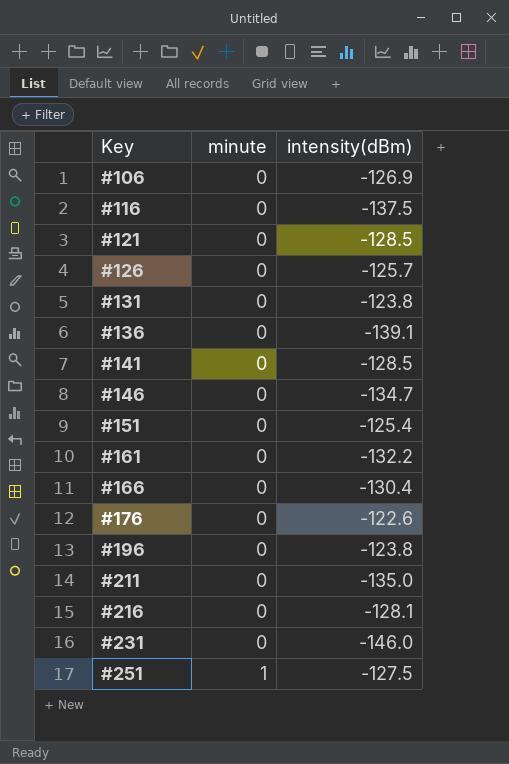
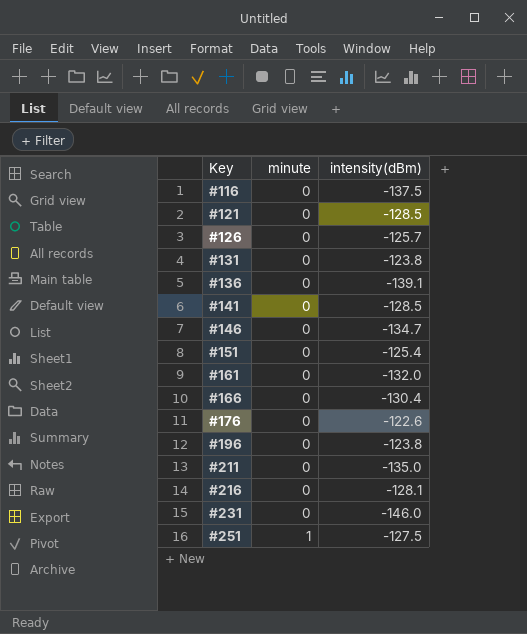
row #106: 0 | -126.9 -> none
#161 | intensity(dBm): -132.2 -> -132.0

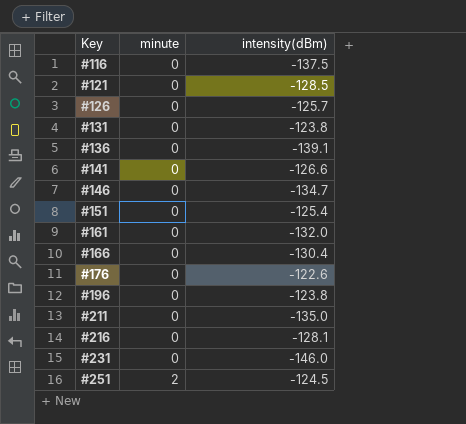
#141 | intensity(dBm): -128.5 -> -126.6
#251 | minute: 1 -> 2
#251 | intensity(dBm): -127.5 -> -124.5

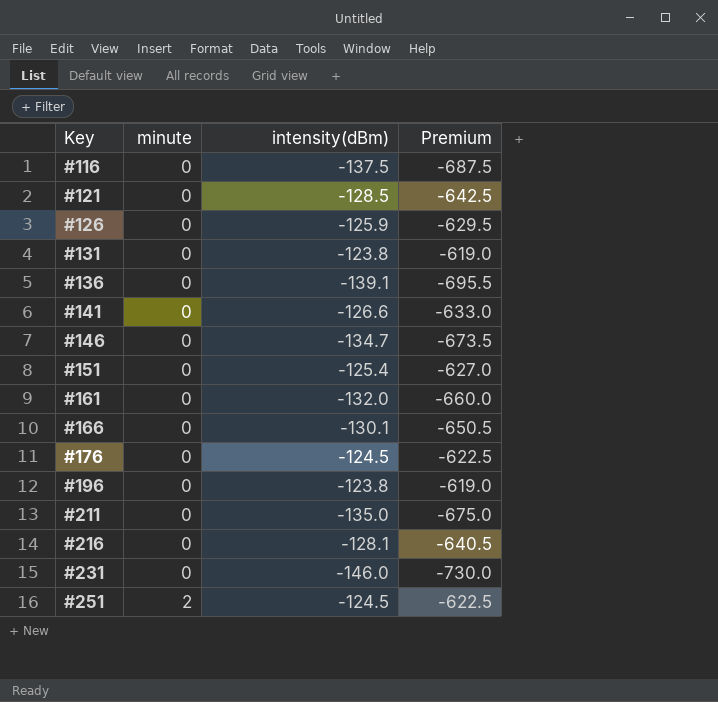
column Premium | formula: none -> [intensity(dBm)] * 5
#126 | intensity(dBm): -125.7 -> -125.9
#166 | intensity(dBm): -130.4 -> -130.1
#176 | intensity(dBm): -122.6 -> -124.5

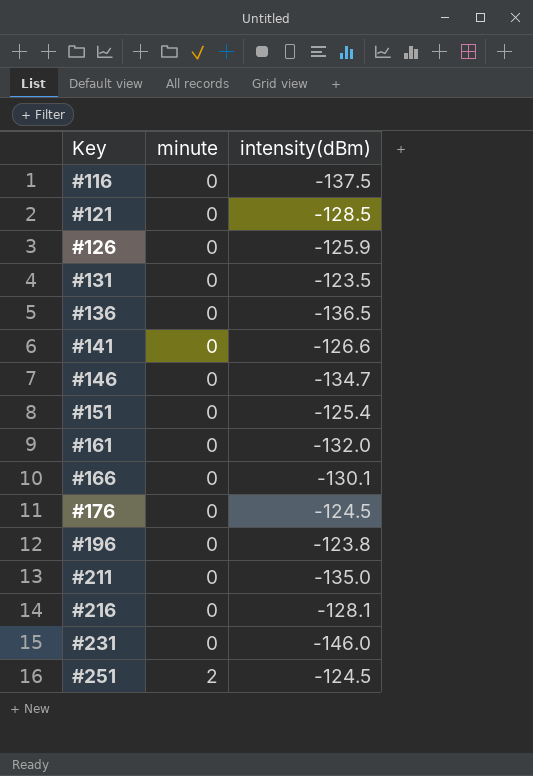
column Premium | formula: [intensity(dBm)] * 5 -> none
#131 | intensity(dBm): -123.8 -> -123.5
#136 | intensity(dBm): -139.1 -> -136.5

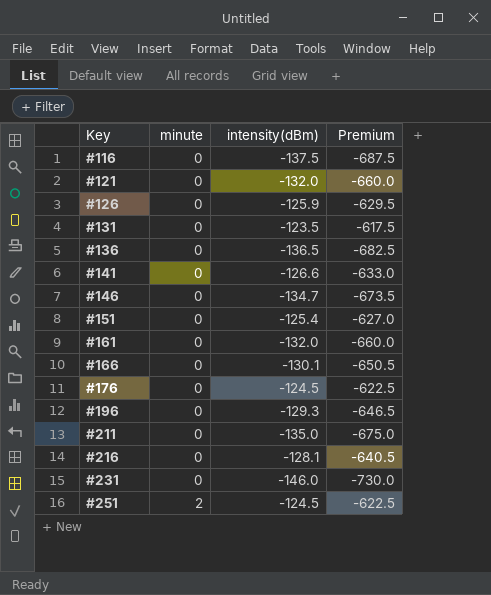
column Premium | formula: none -> [intensity(dBm)] * 5
#121 | intensity(dBm): -128.5 -> -132.0
#196 | intensity(dBm): -123.8 -> -129.3

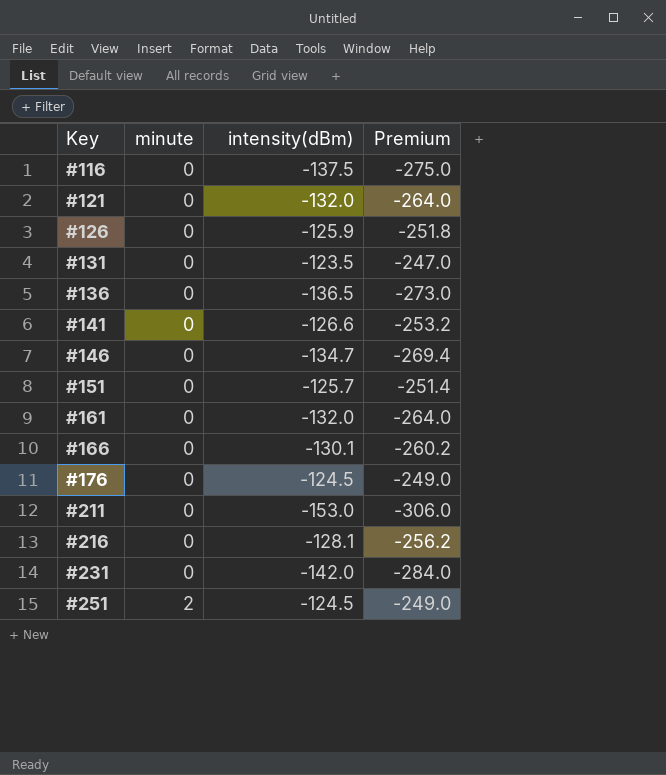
column Premium | formula: [intensity(dBm)] * 5 -> [intensity(dBm)] * 2
row #196: 0 | -129.3 | -646.5 -> none
#151 | intensity(dBm): -125.4 -> -125.7
#211 | intensity(dBm): -135.0 -> -153.0
#231 | intensity(dBm): -146.0 -> -142.0

